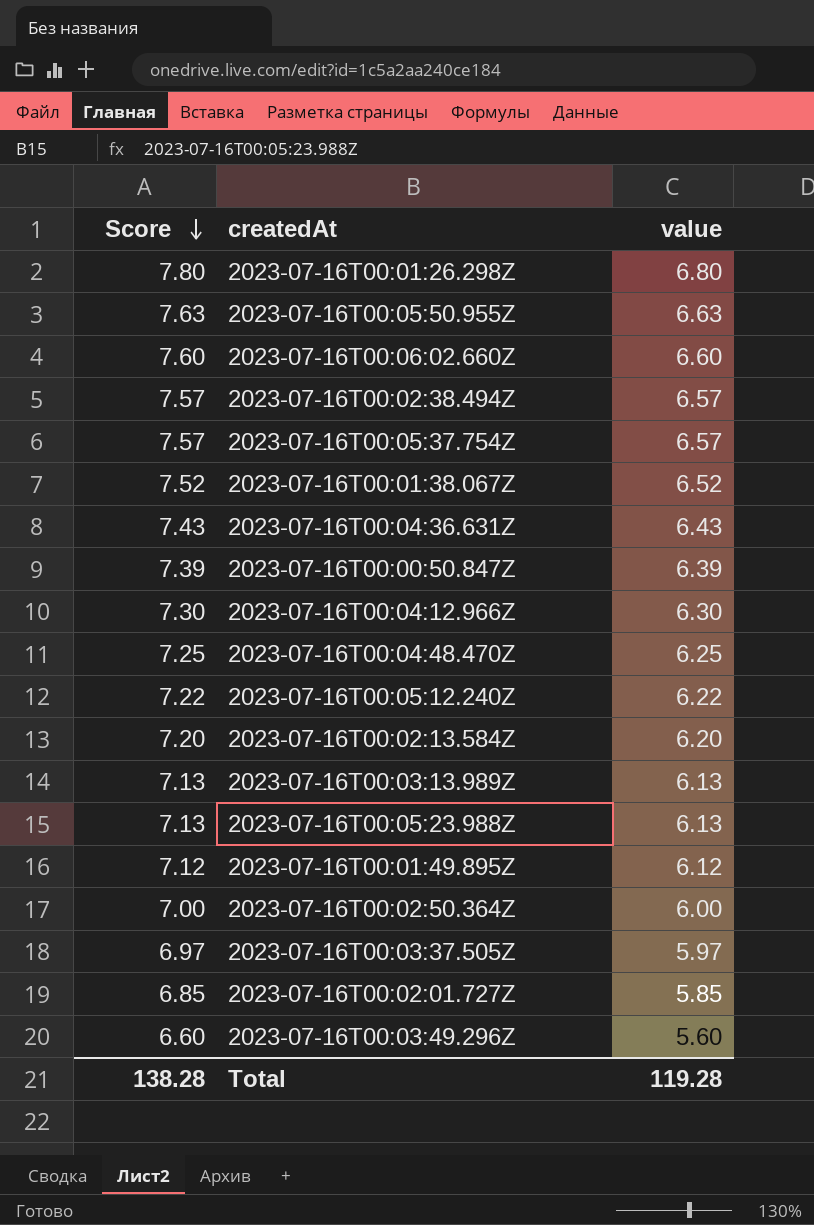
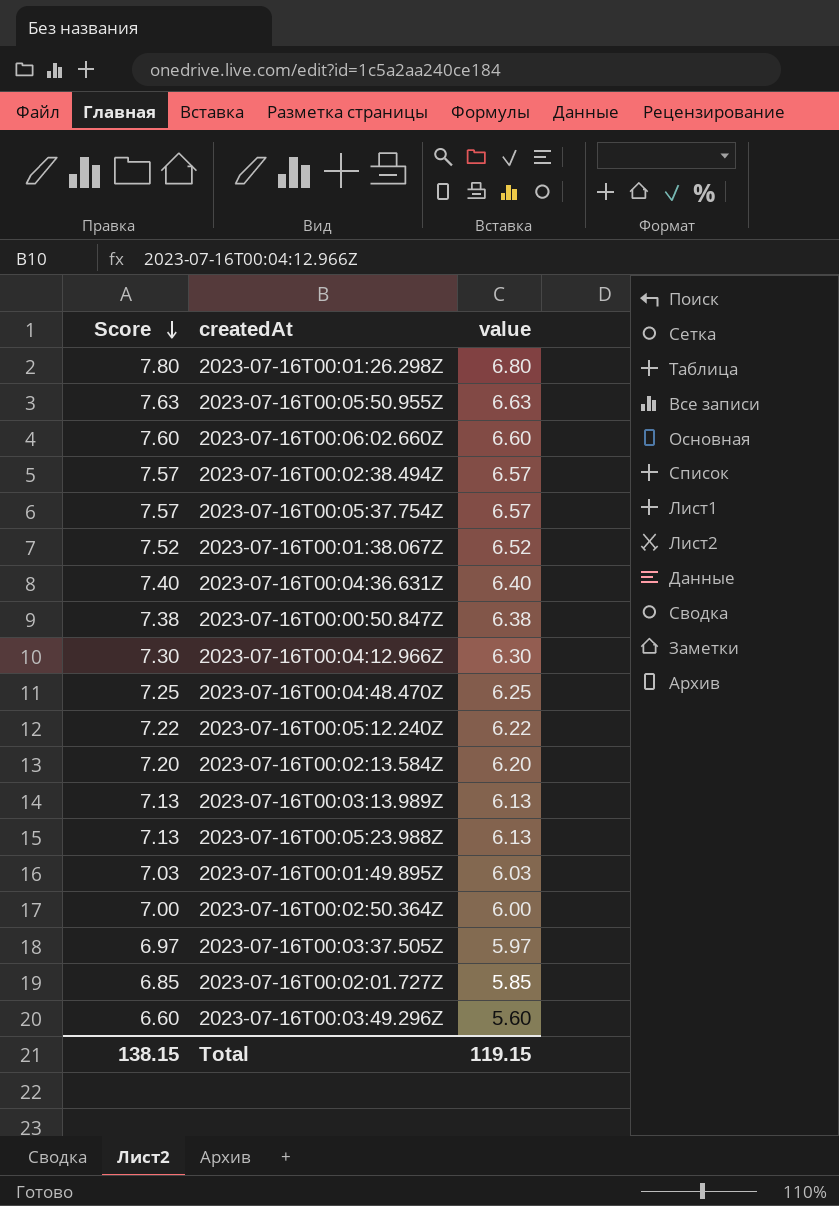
2023-07-16T00:04:36.631Z | Score: 7.43 -> 7.40
2023-07-16T00:04:36.631Z | value: 6.43 -> 6.40
2023-07-16T00:00:50.847Z | Score: 7.39 -> 7.38
2023-07-16T00:00:50.847Z | value: 6.39 -> 6.38
2023-07-16T00:01:49.895Z | Score: 7.12 -> 7.03
2023-07-16T00:01:49.895Z | value: 6.12 -> 6.03
Total | Score: 138.28 -> 138.15
Total | value: 119.28 -> 119.15

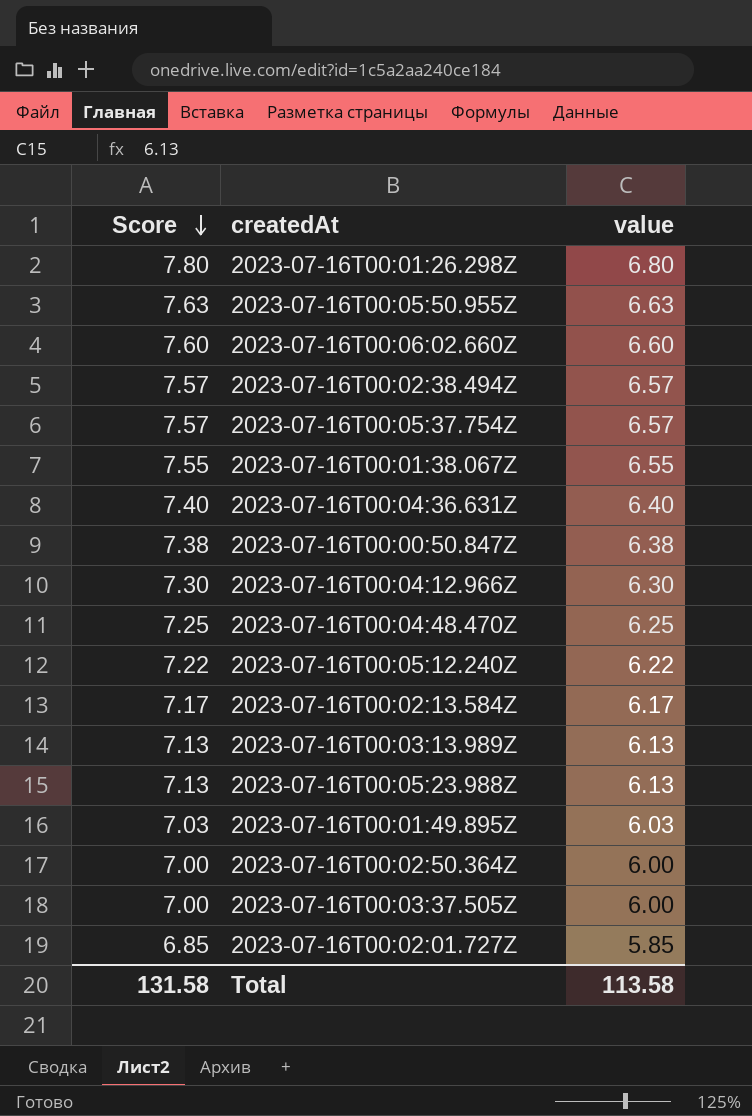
row 2023-07-16T00:03:49.296Z: 6.60 | 5.60 -> none
2023-07-16T00:01:38.067Z | Score: 7.52 -> 7.55
2023-07-16T00:01:38.067Z | value: 6.52 -> 6.55
2023-07-16T00:02:13.584Z | Score: 7.20 -> 7.17
2023-07-16T00:02:13.584Z | value: 6.20 -> 6.17
2023-07-16T00:03:37.505Z | Score: 6.97 -> 7.00
2023-07-16T00:03:37.505Z | value: 5.97 -> 6.00
Total | Score: 138.15 -> 131.58
Total | value: 119.15 -> 113.58

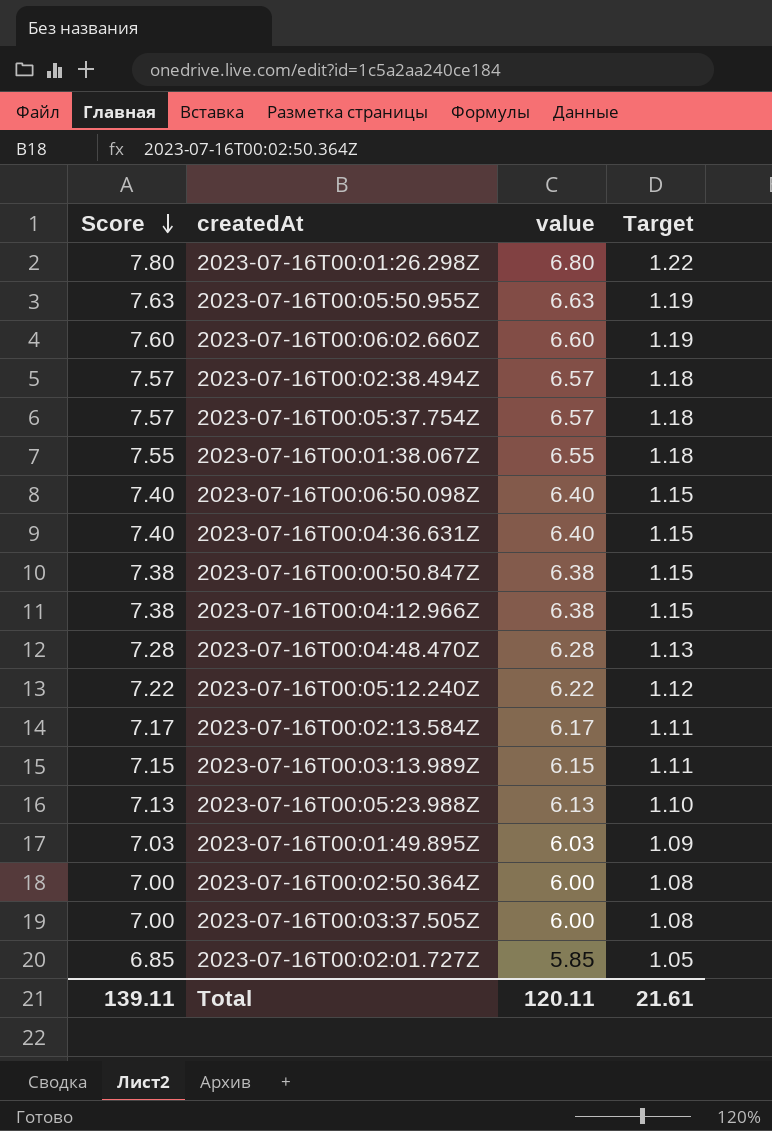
column Target | formula: none -> [value] * 0.18
row 2023-07-16T00:06:50.098Z: none -> 7.40 | 6.40 | 1.15
2023-07-16T00:04:12.966Z | Score: 7.30 -> 7.38
2023-07-16T00:04:12.966Z | value: 6.30 -> 6.38
2023-07-16T00:04:48.470Z | Score: 7.25 -> 7.28
2023-07-16T00:04:48.470Z | value: 6.25 -> 6.28
2023-07-16T00:03:13.989Z | Score: 7.13 -> 7.15
2023-07-16T00:03:13.989Z | value: 6.13 -> 6.15
Total | Score: 131.58 -> 139.11
Total | value: 113.58 -> 120.11

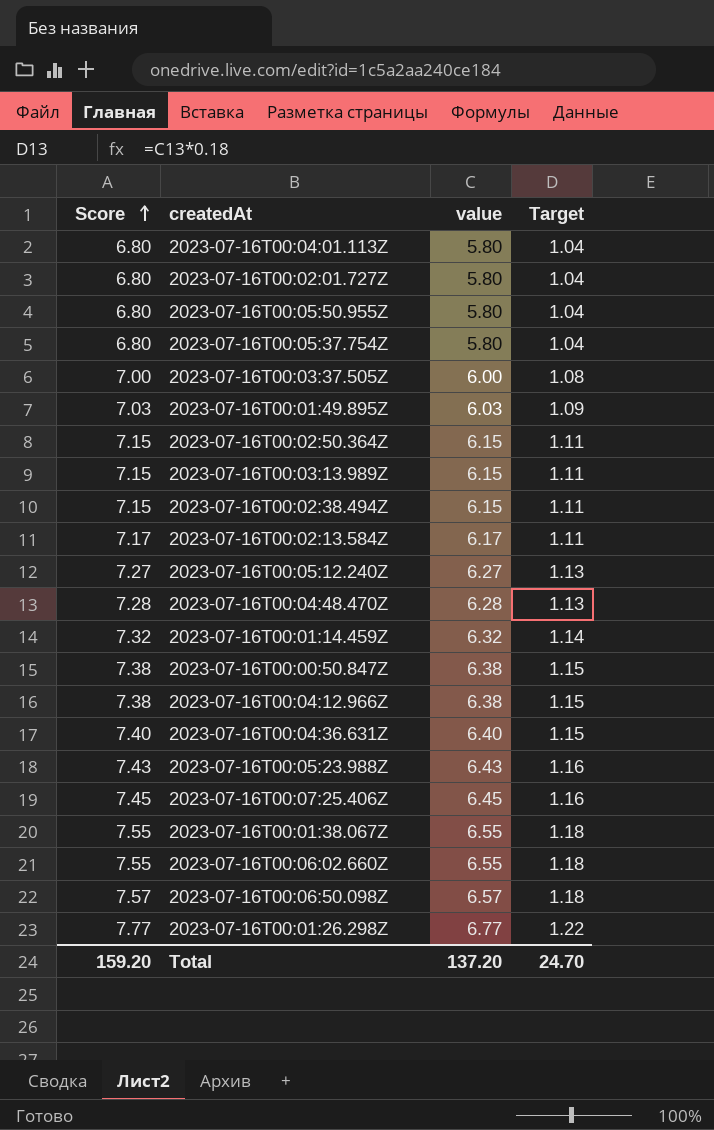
row order: Score descending -> Score ascending
row 2023-07-16T00:04:01.113Z: none -> 6.80 | 5.80 | 1.04
2023-07-16T00:02:01.727Z | Score: 6.85 -> 6.80
2023-07-16T00:02:01.727Z | value: 5.85 -> 5.80
2023-07-16T00:02:01.727Z | Target: 1.05 -> 1.04
2023-07-16T00:05:50.955Z | Score: 7.63 -> 6.80
2023-07-16T00:05:50.955Z | value: 6.63 -> 5.80
2023-07-16T00:05:50.955Z | Target: 1.19 -> 1.04
2023-07-16T00:05:37.754Z | Score: 7.57 -> 6.80
2023-07-16T00:05:37.754Z | value: 6.57 -> 5.80
2023-07-16T00:05:37.754Z | Target: 1.18 -> 1.04
2023-07-16T00:02:50.364Z | Score: 7.00 -> 7.15
2023-07-16T00:02:50.364Z | value: 6.00 -> 6.15
2023-07-16T00:02:50.364Z | Target: 1.08 -> 1.11
2023-07-16T00:02:38.494Z | Score: 7.57 -> 7.15
2023-07-16T00:02:38.494Z | value: 6.57 -> 6.15
2023-07-16T00:02:38.494Z | Target: 1.18 -> 1.11
2023-07-16T00:05:12.240Z | Score: 7.22 -> 7.27
2023-07-16T00:05:12.240Z | value: 6.22 -> 6.27
2023-07-16T00:05:12.240Z | Target: 1.12 -> 1.13
row 2023-07-16T00:01:14.459Z: none -> 7.32 | 6.32 | 1.14
2023-07-16T00:05:23.988Z | Score: 7.13 -> 7.43
2023-07-16T00:05:23.988Z | value: 6.13 -> 6.43
2023-07-16T00:05:23.988Z | Target: 1.10 -> 1.16
row 2023-07-16T00:07:25.406Z: none -> 7.45 | 6.45 | 1.16
2023-07-16T00:06:02.660Z | Score: 7.60 -> 7.55
2023-07-16T00:06:02.660Z | value: 6.60 -> 6.55
2023-07-16T00:06:02.660Z | Target: 1.19 -> 1.18
2023-07-16T00:06:50.098Z | Score: 7.40 -> 7.57
2023-07-16T00:06:50.098Z | value: 6.40 -> 6.57
2023-07-16T00:06:50.098Z | Target: 1.15 -> 1.18
2023-07-16T00:01:26.298Z | Score: 7.80 -> 7.77
2023-07-16T00:01:26.298Z | value: 6.80 -> 6.77
Total | Score: 139.11 -> 159.20
Total | value: 120.11 -> 137.20
Total | Target: 21.61 -> 24.70

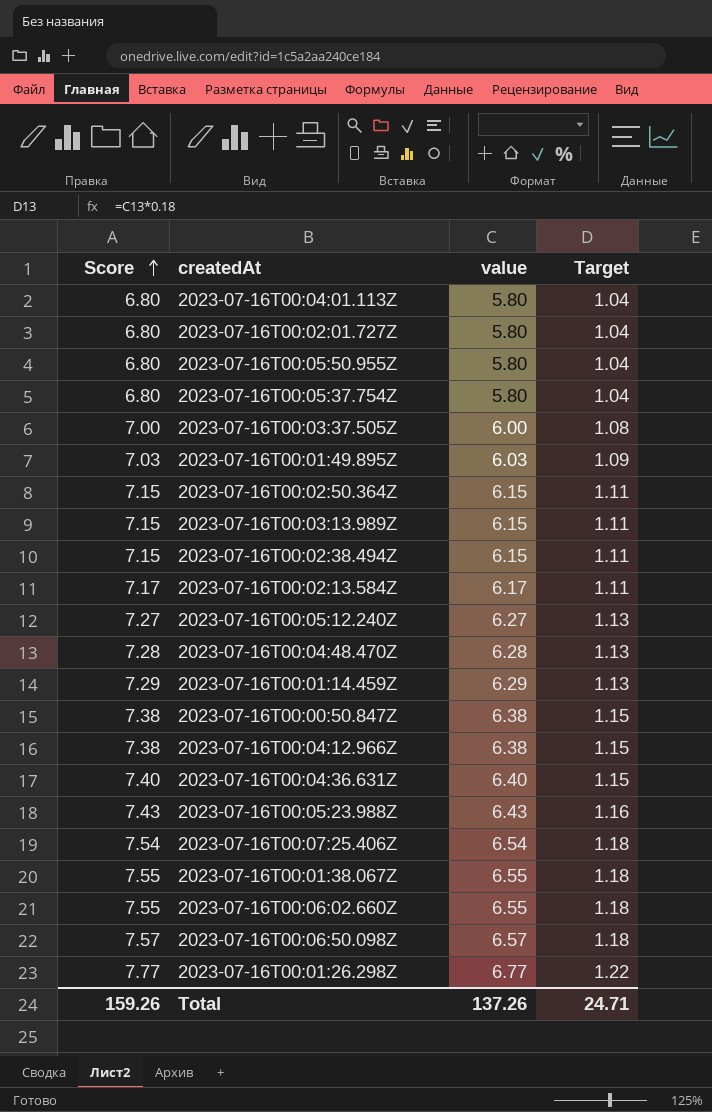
2023-07-16T00:01:14.459Z | Score: 7.32 -> 7.29
2023-07-16T00:01:14.459Z | value: 6.32 -> 6.29
2023-07-16T00:01:14.459Z | Target: 1.14 -> 1.13
2023-07-16T00:07:25.406Z | Score: 7.45 -> 7.54
2023-07-16T00:07:25.406Z | value: 6.45 -> 6.54
2023-07-16T00:07:25.406Z | Target: 1.16 -> 1.18
Total | Score: 159.20 -> 159.26
Total | value: 137.20 -> 137.26
Total | Target: 24.70 -> 24.71

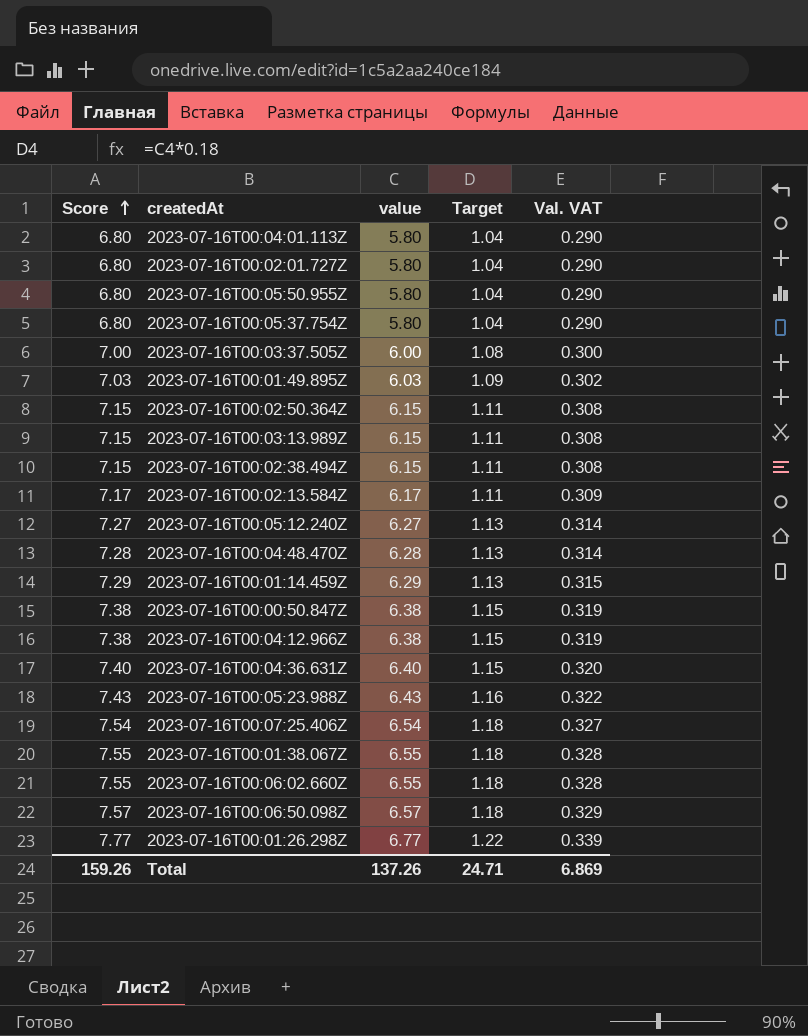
column Val. VAT | formula: none -> [value] * 0.05

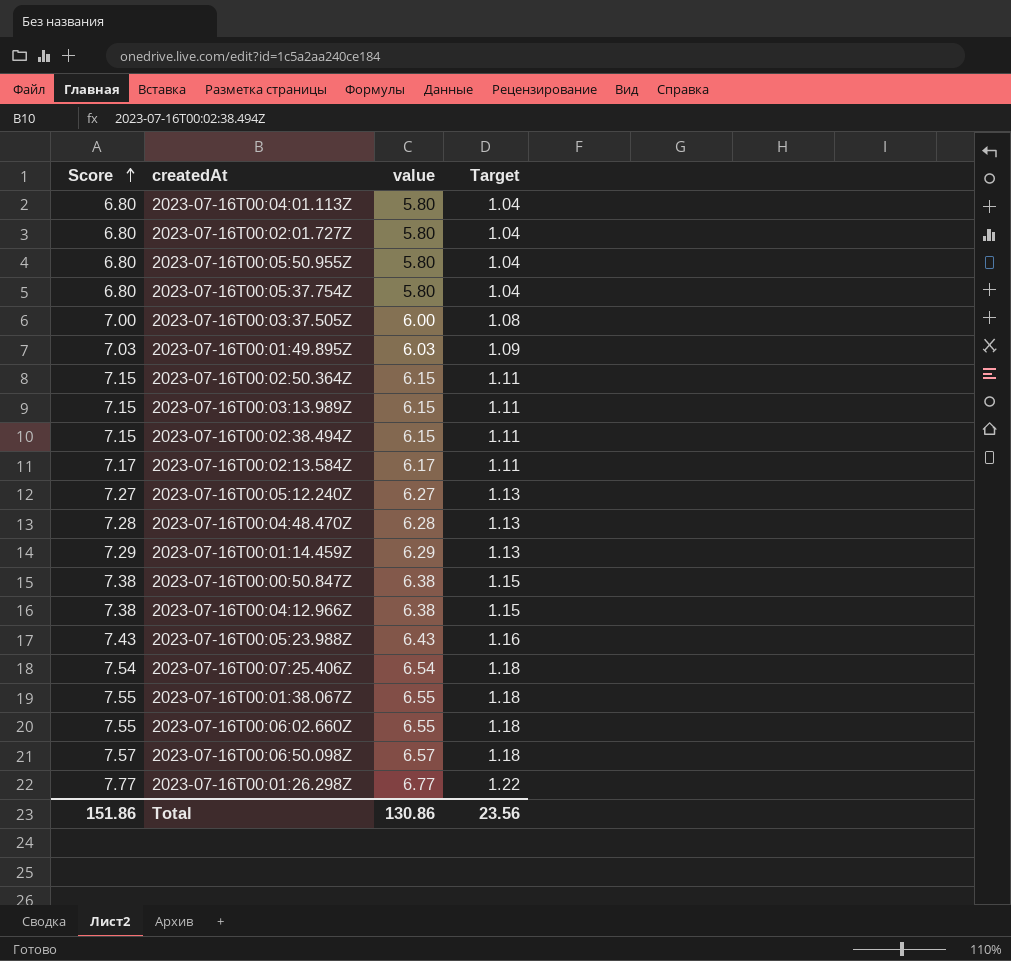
column Val. VAT | formula: [value] * 0.05 -> none
row 2023-07-16T00:04:36.631Z: 7.40 | 6.40 | 1.15 | 0.320 -> none
Total | Score: 159.26 -> 151.86
Total | value: 137.26 -> 130.86
Total | Target: 24.71 -> 23.56

